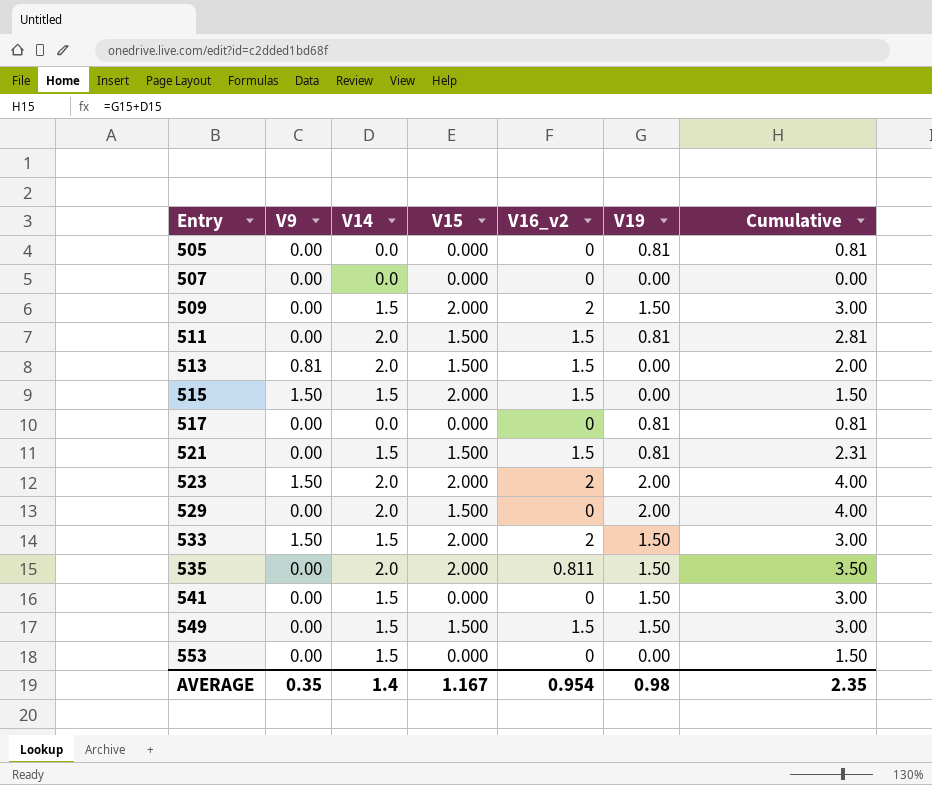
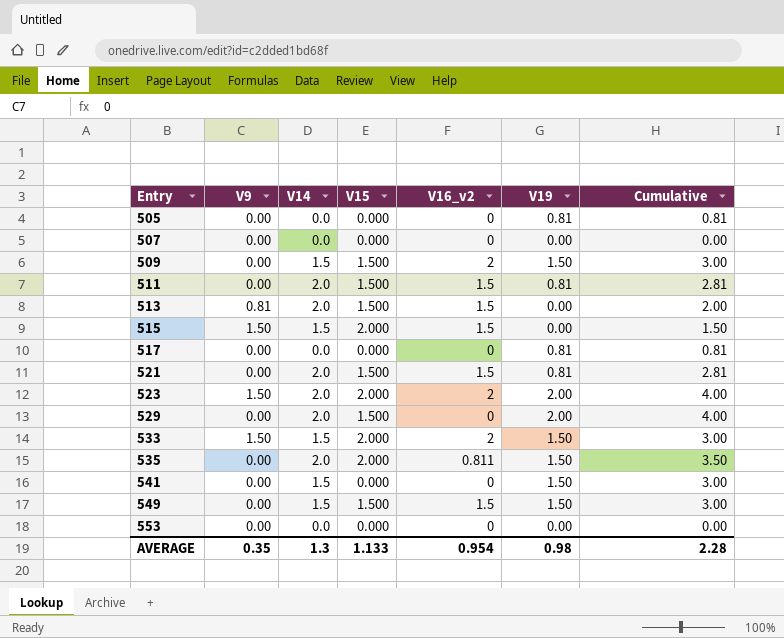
509 | V15: 2.000 -> 1.500
521 | V14: 1.5 -> 2.0
521 | Cumulative: 2.31 -> 2.81
553 | V14: 1.5 -> 0.0
553 | Cumulative: 1.50 -> 0.00
AVERAGE | V14: 1.4 -> 1.3
AVERAGE | V15: 1.167 -> 1.133
AVERAGE | Cumulative: 2.35 -> 2.28

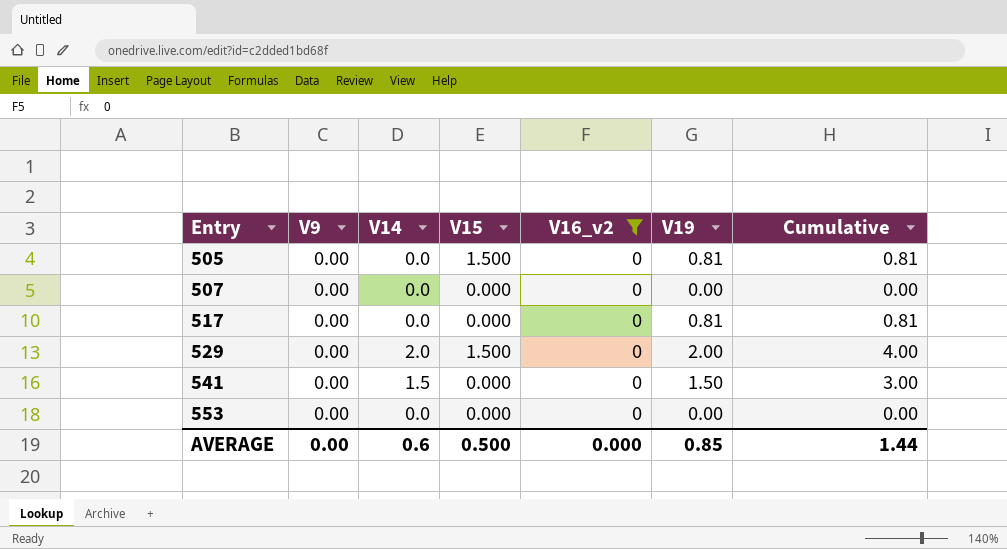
filter: none -> V16_v2 = 0
505 | V15: 0.000 -> 1.500
AVERAGE | V9: 0.35 -> 0.00
AVERAGE | V14: 1.3 -> 0.6
AVERAGE | V15: 1.133 -> 0.500
AVERAGE | V16_v2: 0.954 -> 0.000
AVERAGE | V19: 0.98 -> 0.85
AVERAGE | Cumulative: 2.28 -> 1.44

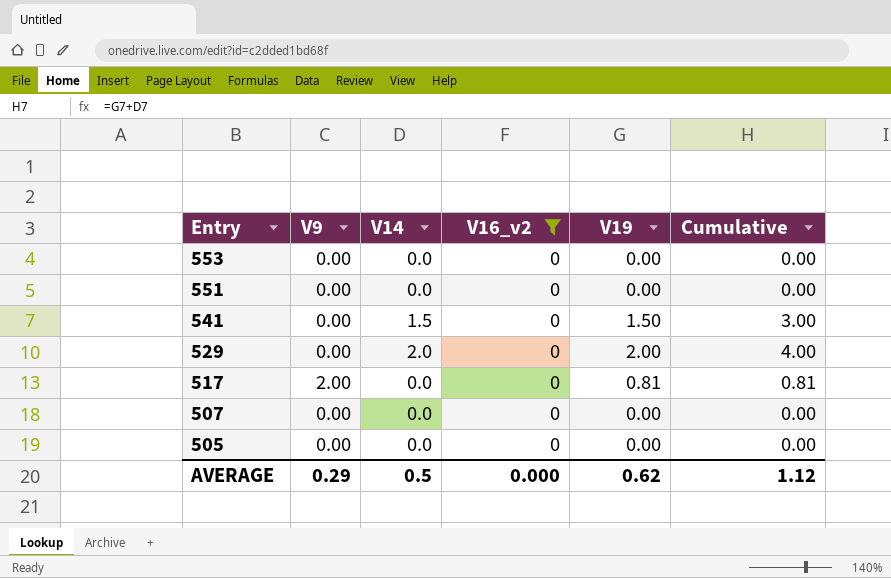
row order: Entry ascending -> Entry descending
column V15 | position: 4 -> none
row 551: none -> 0.00 | 0.0 | 0 | 0.00 | 0.00
517 | V9: 0.00 -> 2.00
505 | V19: 0.81 -> 0.00
505 | Cumulative: 0.81 -> 0.00
AVERAGE | V9: 0.00 -> 0.29
AVERAGE | V14: 0.6 -> 0.5
AVERAGE | V19: 0.85 -> 0.62
AVERAGE | Cumulative: 1.44 -> 1.12

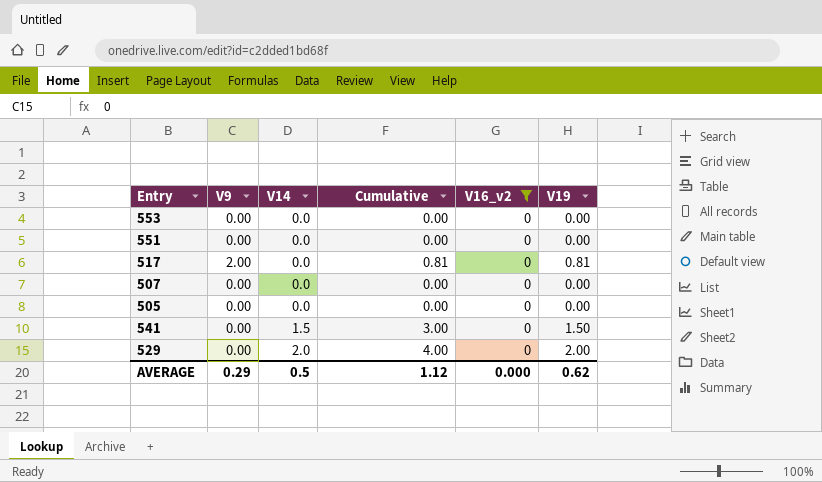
row order: Entry descending -> V14 ascending
column Cumulative | position: 6 -> 4

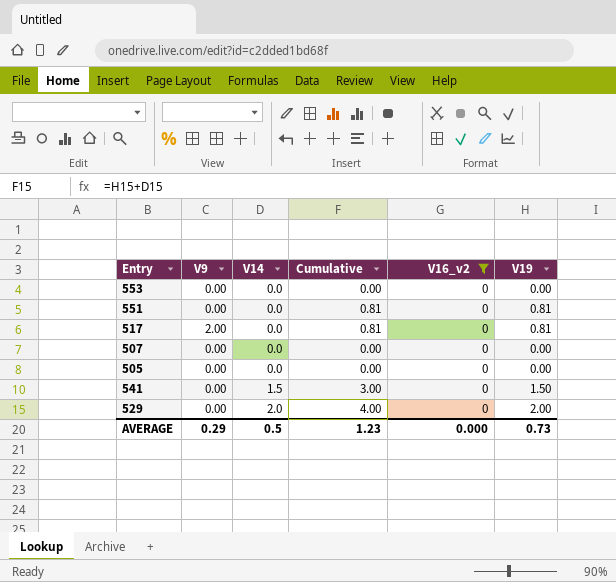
551 | Cumulative: 0.00 -> 0.81
551 | V19: 0.00 -> 0.81
AVERAGE | Cumulative: 1.12 -> 1.23
AVERAGE | V19: 0.62 -> 0.73

